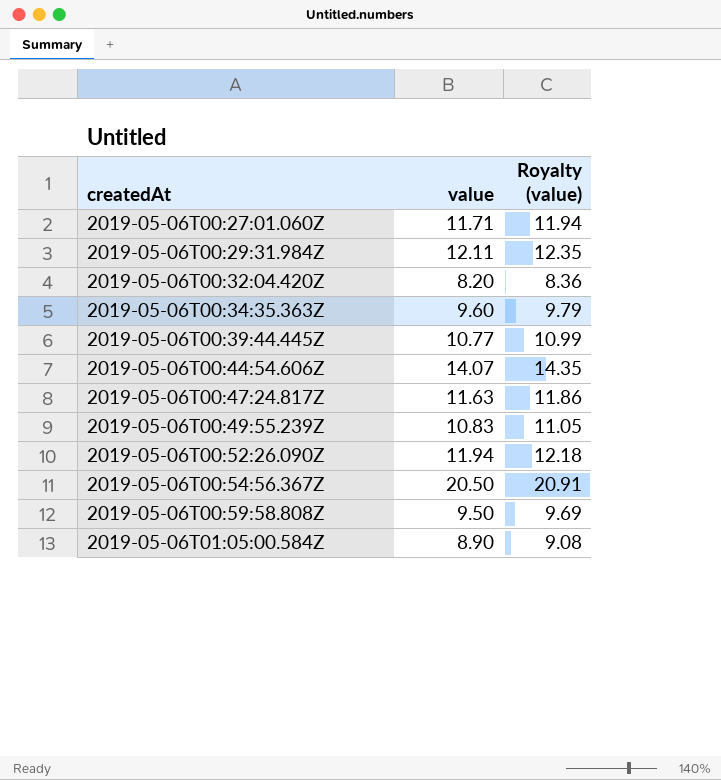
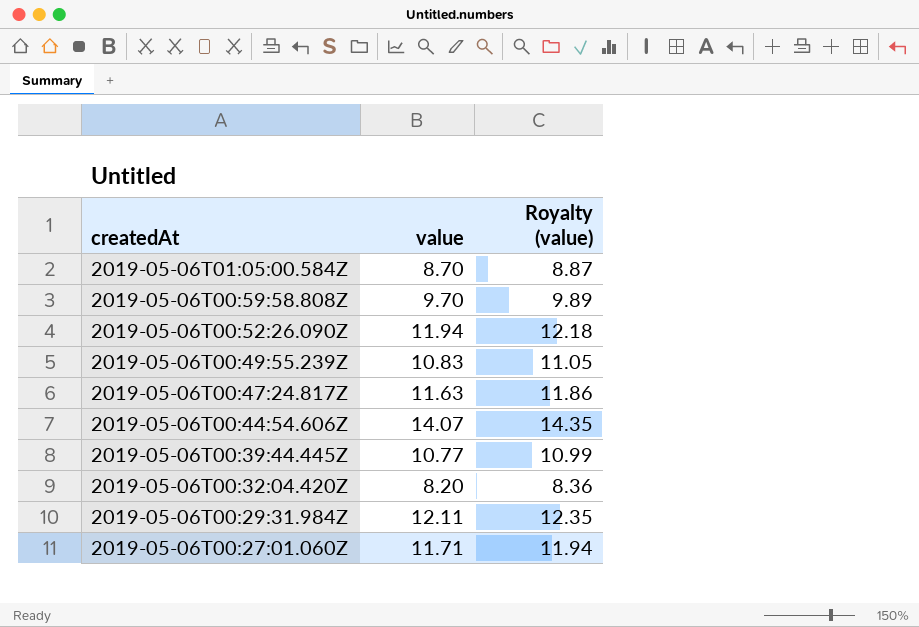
row order: createdAt ascending -> createdAt descending
row 2019-05-06T00:34:35.363Z: 9.60 | 9.79 -> none
row 2019-05-06T00:54:56.367Z: 20.50 | 20.91 -> none
2019-05-06T01:05:00.584Z | value: 8.90 -> 8.70
2019-05-06T01:05:00.584Z | Royalty (value): 9.08 -> 8.87
2019-05-06T00:59:58.808Z | value: 9.50 -> 9.70
2019-05-06T00:59:58.808Z | Royalty (value): 9.69 -> 9.89

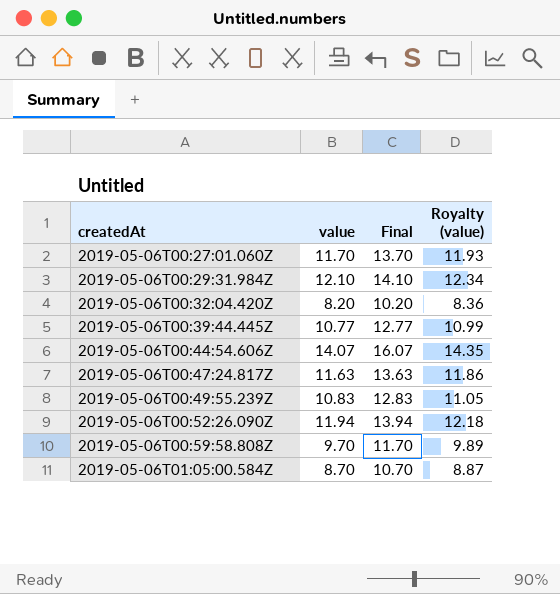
row order: createdAt descending -> createdAt ascending
column Final | formula: none -> [value] + 2
2019-05-06T00:27:01.060Z | value: 11.71 -> 11.70
2019-05-06T00:27:01.060Z | Royalty (value): 11.94 -> 11.93
2019-05-06T00:29:31.984Z | value: 12.11 -> 12.10
2019-05-06T00:29:31.984Z | Royalty (value): 12.35 -> 12.34

